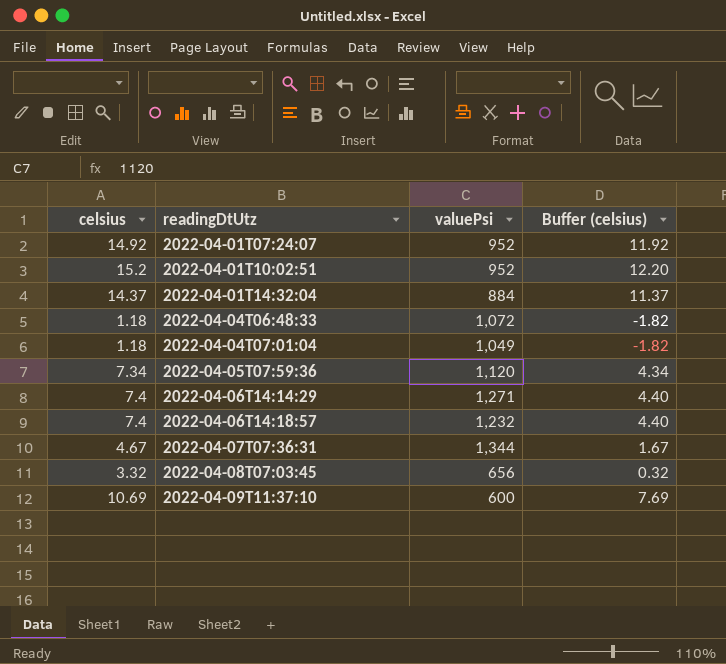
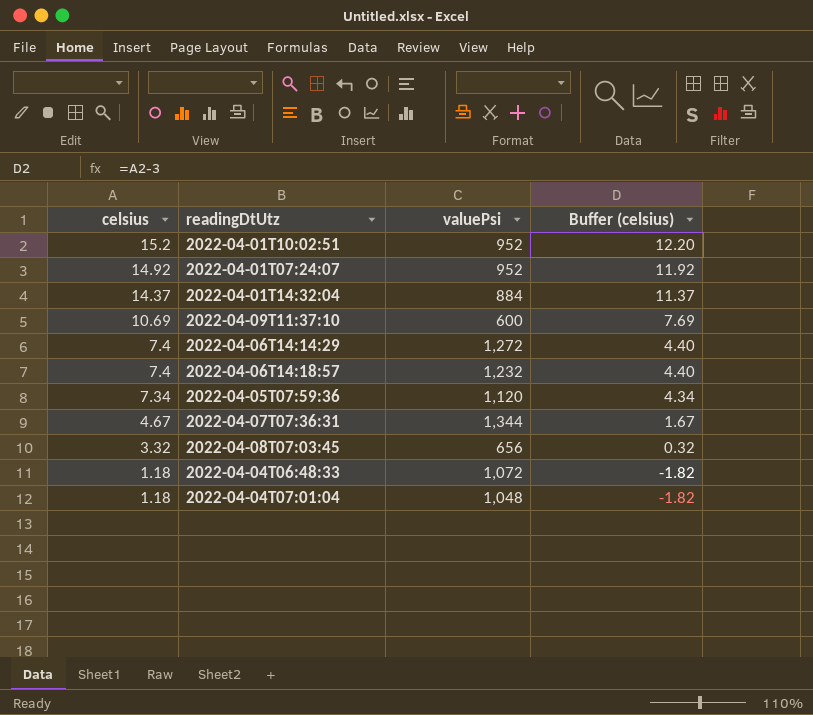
row order: readingDtUtz ascending -> celsius descending
2022-04-06T14:14:29 | valuePsi: 1,271 -> 1,272
2022-04-04T07:01:04 | valuePsi: 1,049 -> 1,048

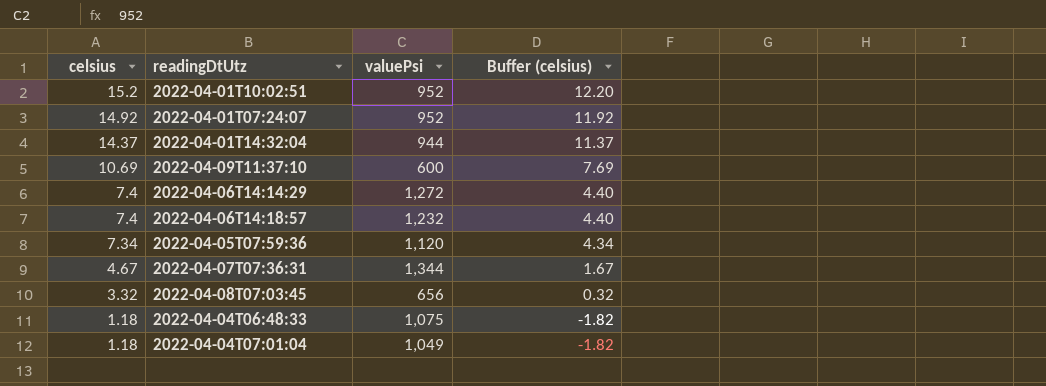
2022-04-01T14:32:04 | valuePsi: 884 -> 944
2022-04-04T06:48:33 | valuePsi: 1,072 -> 1,075
2022-04-04T07:01:04 | valuePsi: 1,048 -> 1,049

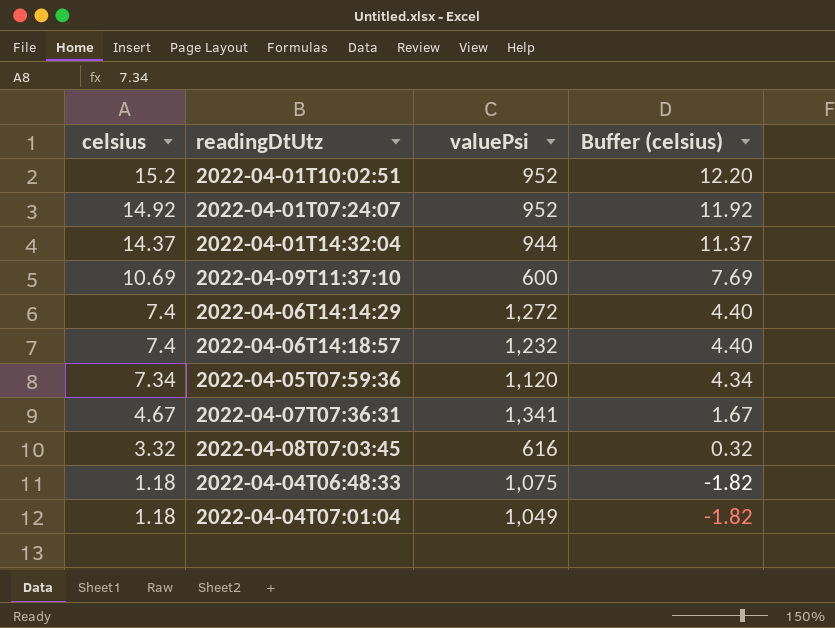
2022-04-07T07:36:31 | valuePsi: 1,344 -> 1,341
2022-04-08T07:03:45 | valuePsi: 656 -> 616

